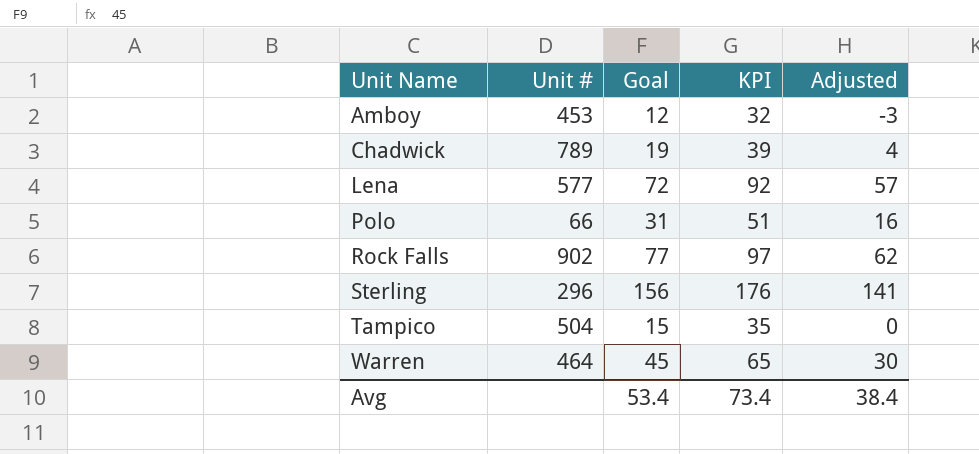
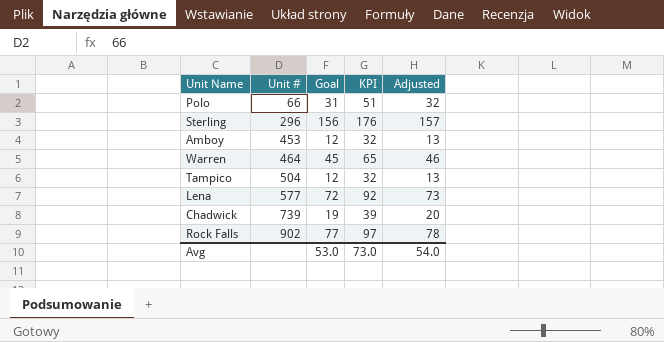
row order: Unit Name ascending -> Unit # ascending
column Adjusted | formula: [Goal] - 15 -> [Goal] + 1
Tampico | Goal: 15 -> 12
Tampico | KPI: 35 -> 32
Chadwick | Unit #: 789 -> 739
Avg | Goal: 53.4 -> 53.0
Avg | KPI: 73.4 -> 73.0
Avg | Adjusted: 38.4 -> 54.0

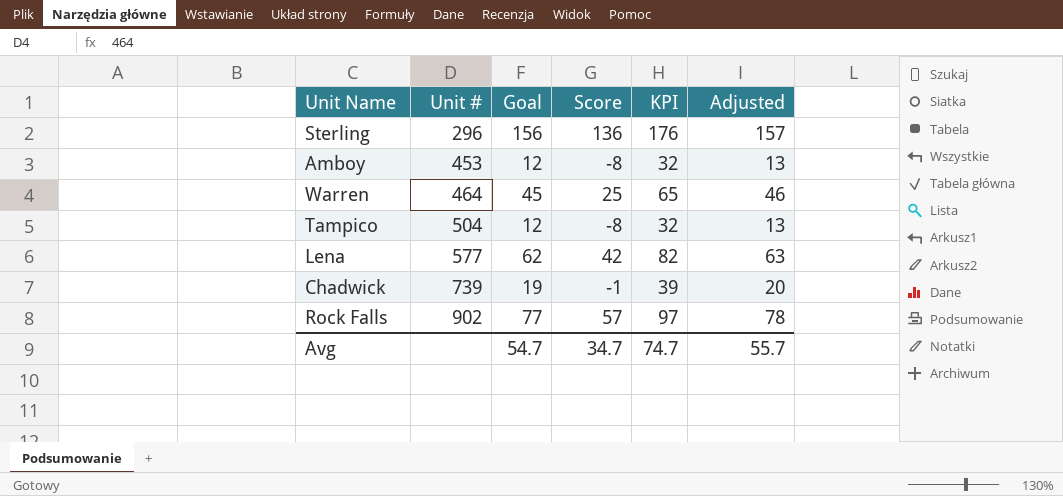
column Score | formula: none -> [Goal] - 20
row Polo: 66 | 31 | 51 | 32 -> none
Lena | Goal: 72 -> 62
Lena | KPI: 92 -> 82
Lena | Adjusted: 73 -> 63
Avg | Goal: 53.0 -> 54.7
Avg | KPI: 73.0 -> 74.7
Avg | Adjusted: 54.0 -> 55.7

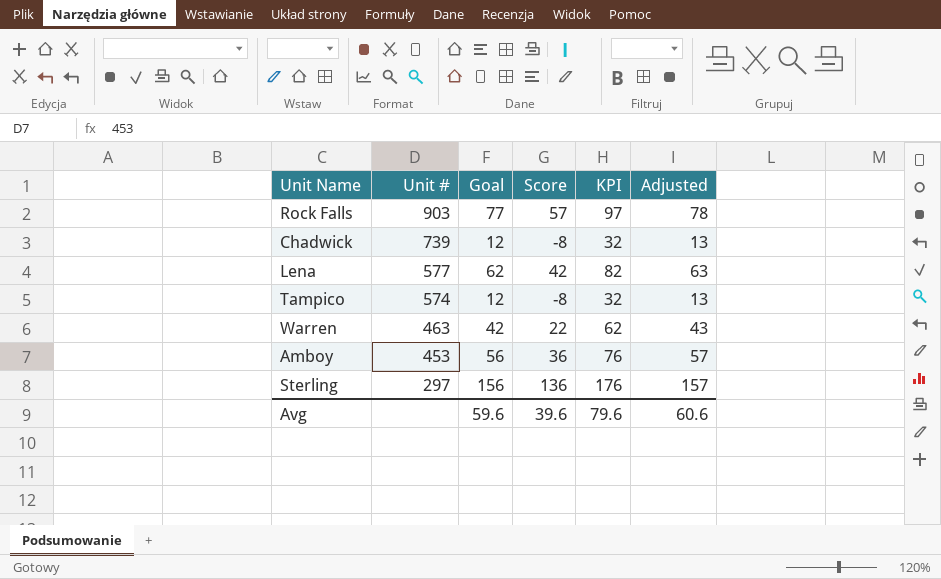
row order: Unit # ascending -> Unit # descending
Rock Falls | Unit #: 902 -> 903
Chadwick | Goal: 19 -> 12
Chadwick | Score: -1 -> -8
Chadwick | KPI: 39 -> 32
Chadwick | Adjusted: 20 -> 13
Tampico | Unit #: 504 -> 574
Warren | Unit #: 464 -> 463
Warren | Goal: 45 -> 42
Warren | Score: 25 -> 22
Warren | KPI: 65 -> 62
Warren | Adjusted: 46 -> 43
Amboy | Goal: 12 -> 56
Amboy | Score: -8 -> 36
Amboy | KPI: 32 -> 76
Amboy | Adjusted: 13 -> 57
Sterling | Unit #: 296 -> 297
Avg | Goal: 54.7 -> 59.6
Avg | Score: 34.7 -> 39.6
Avg | KPI: 74.7 -> 79.6
Avg | Adjusted: 55.7 -> 60.6

